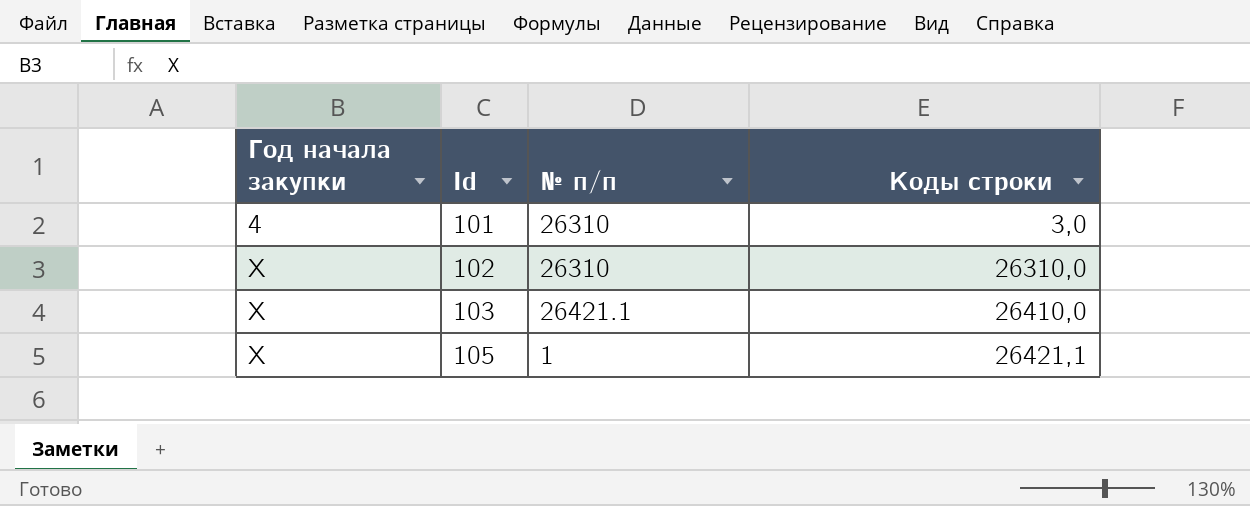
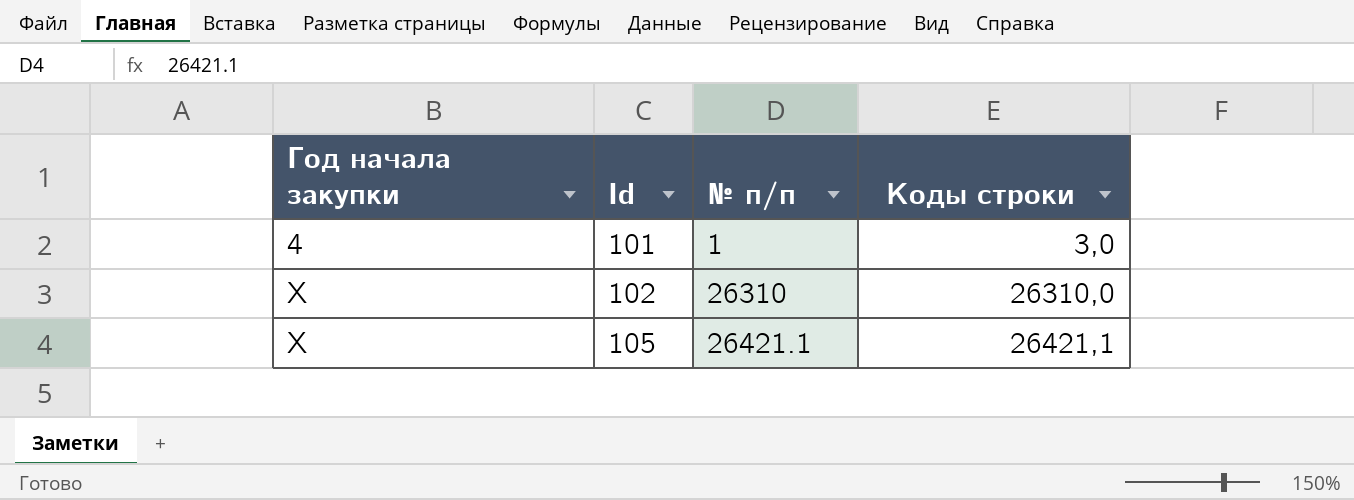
row 103: Х | 26421.1 | 26410,0 -> none
101 | № п/п: 26310 -> 1
105 | № п/п: 1 -> 26421.1

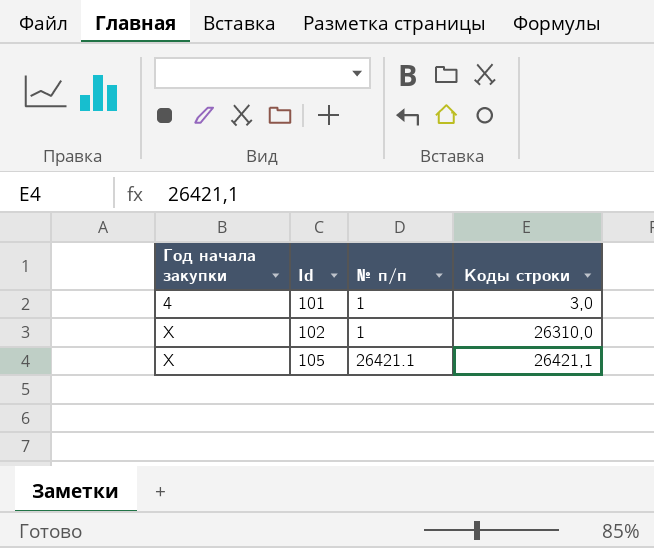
102 | № п/п: 26310 -> 1

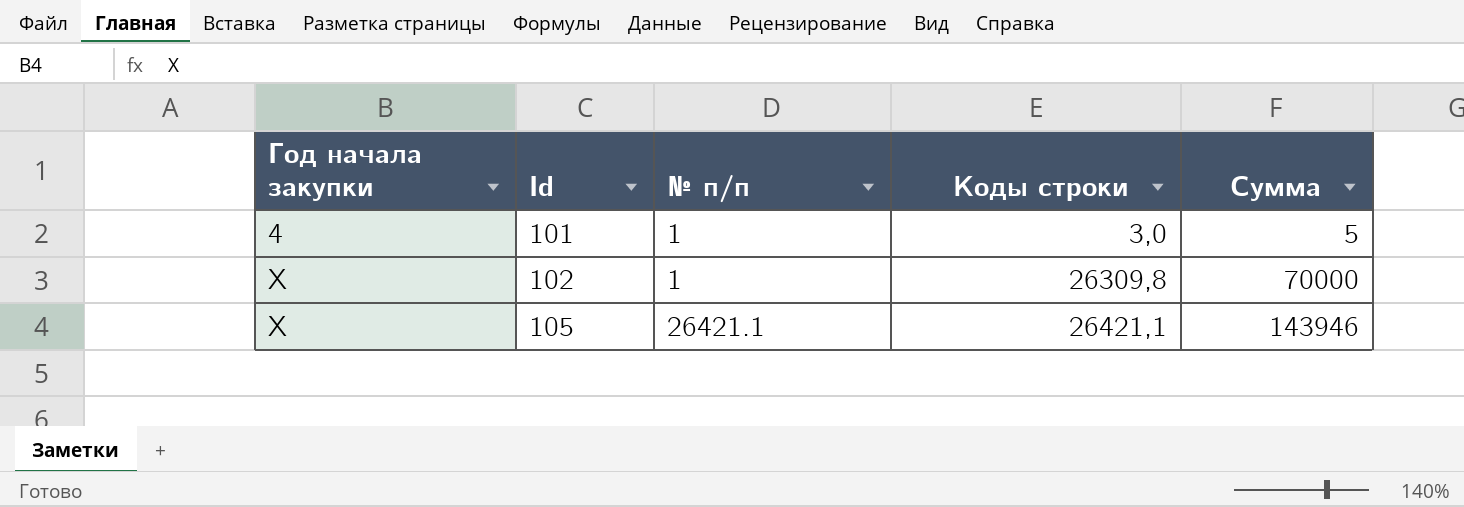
column Сумма | position: none -> 5
102 | Коды строки: 26310,0 -> 26309,8

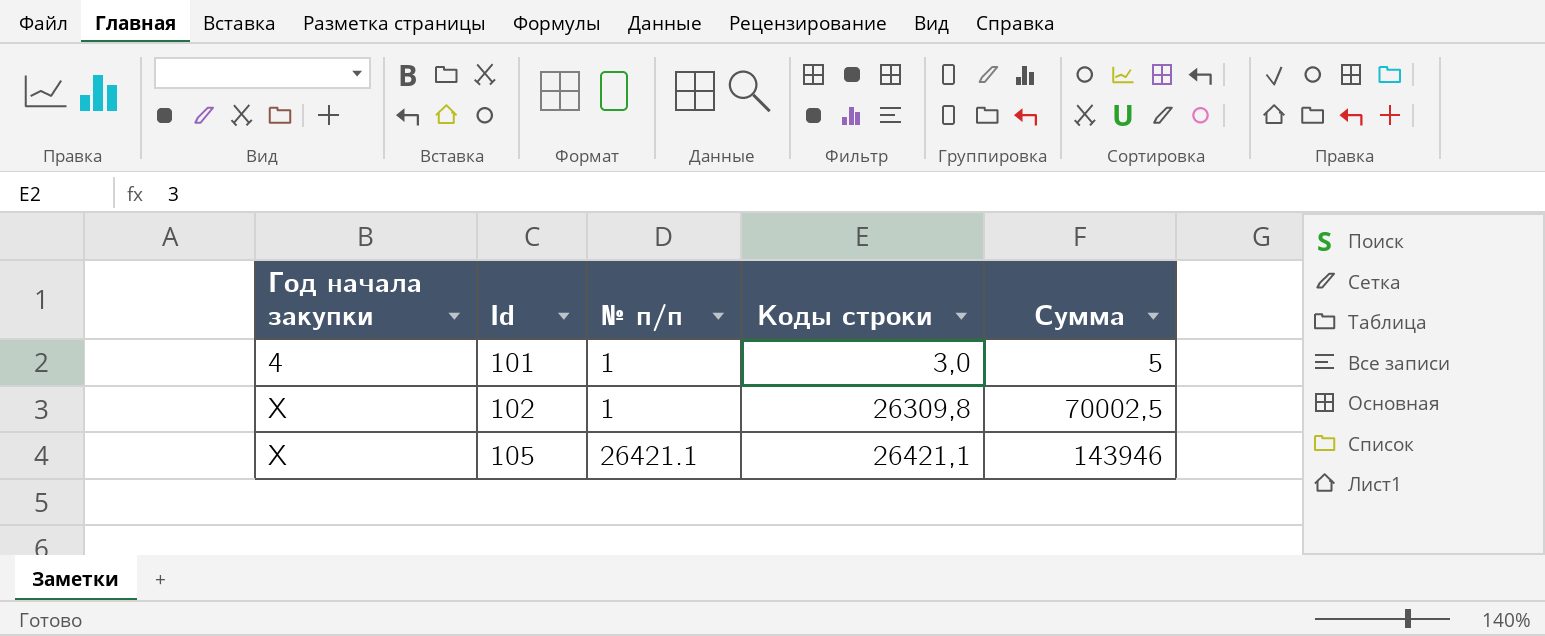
102 | Сумма: 70000 -> 70002,5

